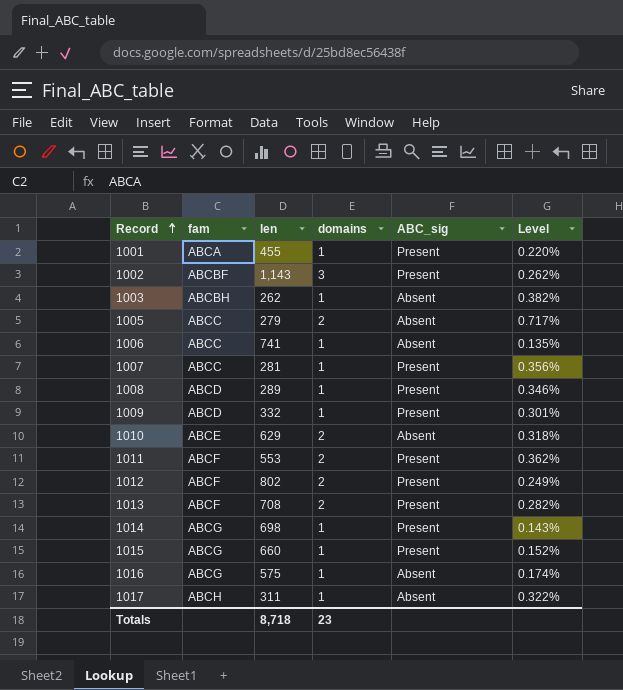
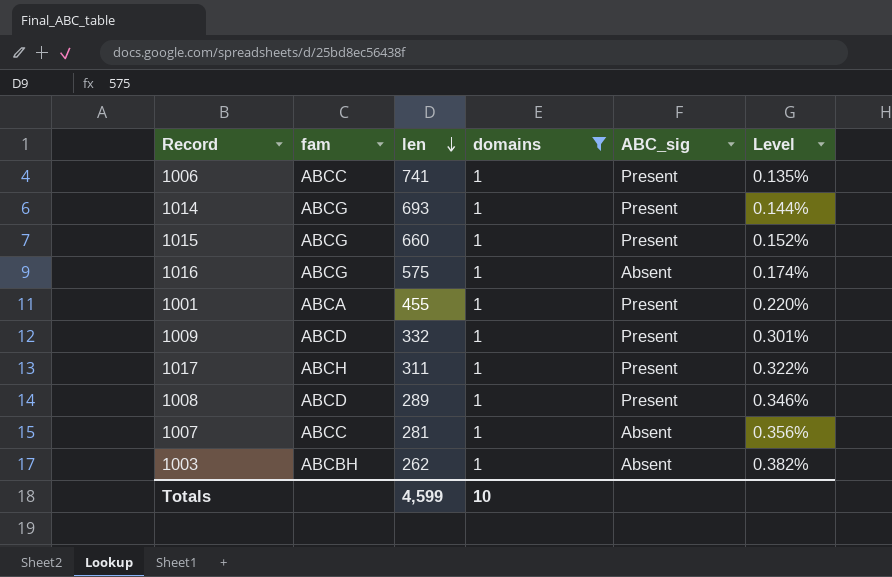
filter: none -> domains = 1
row order: Record ascending -> len descending
1006 | ABC_sig: Absent -> Present
1014 | len: 698 -> 693
1014 | Level: 0.143% -> 0.144%
1017 | ABC_sig: Absent -> Present
1007 | ABC_sig: Present -> Absent
Totals | len: 8,718 -> 4,599
Totals | domains: 23 -> 10

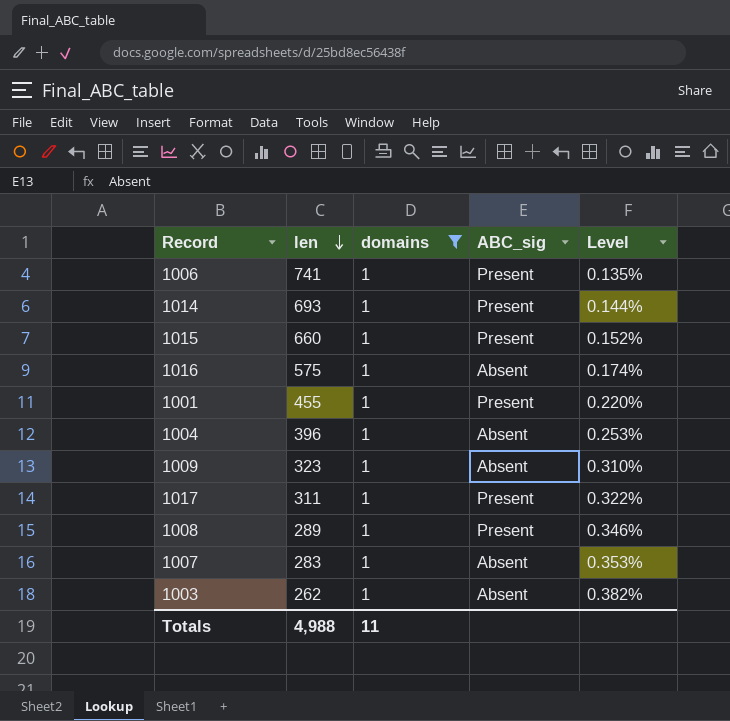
column fam | position: 2 -> none
row 1004: none -> 396 | 1 | Absent | 0.253%
1009 | len: 332 -> 323
1009 | ABC_sig: Present -> Absent
1009 | Level: 0.301% -> 0.310%
1007 | len: 281 -> 283
1007 | Level: 0.356% -> 0.353%
Totals | len: 4,599 -> 4,988
Totals | domains: 10 -> 11

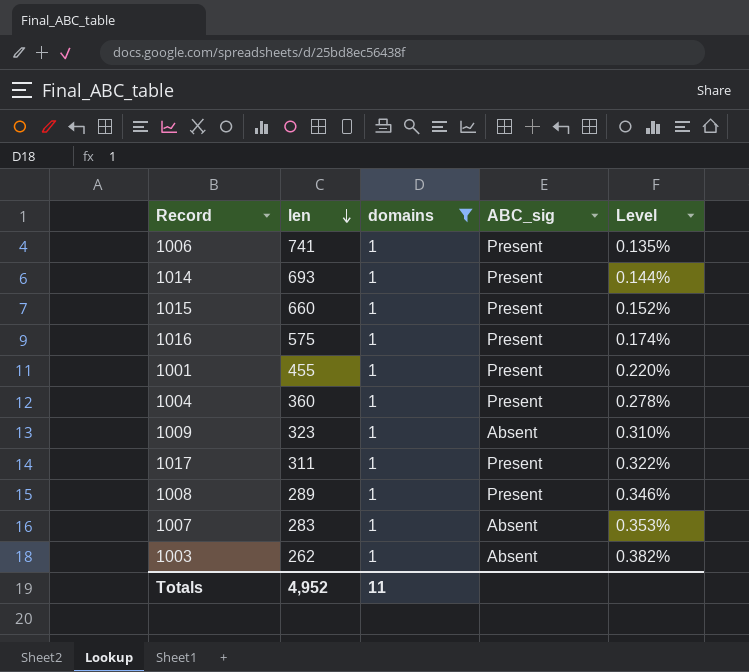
1016 | ABC_sig: Absent -> Present
1004 | len: 396 -> 360
1004 | ABC_sig: Absent -> Present
1004 | Level: 0.253% -> 0.278%
Totals | len: 4,988 -> 4,952

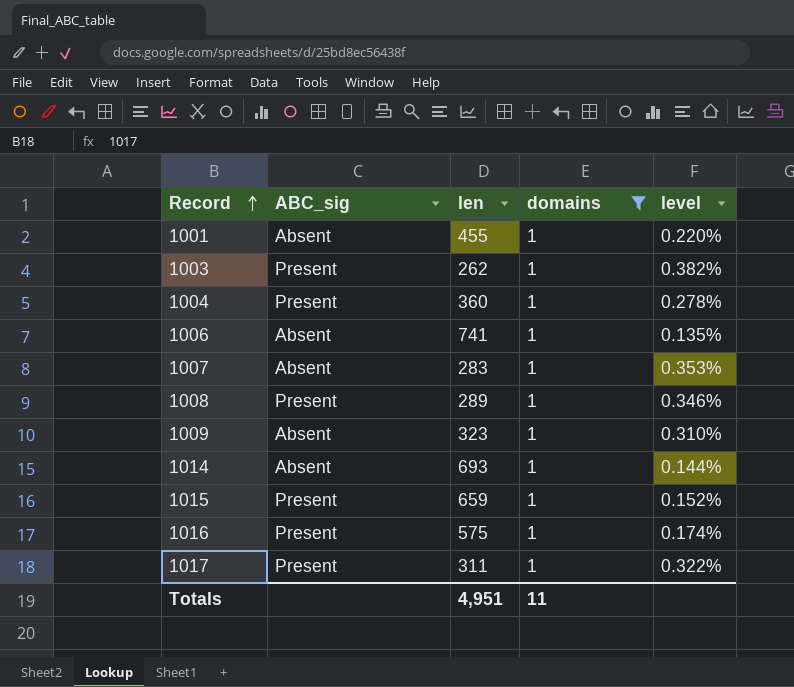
row order: len descending -> Record ascending
column ABC_sig | position: 4 -> 2
column name: Level -> level
1001 | ABC_sig: Present -> Absent
1003 | ABC_sig: Absent -> Present
1006 | ABC_sig: Present -> Absent
1014 | ABC_sig: Present -> Absent
1015 | len: 660 -> 659
Totals | len: 4,952 -> 4,951

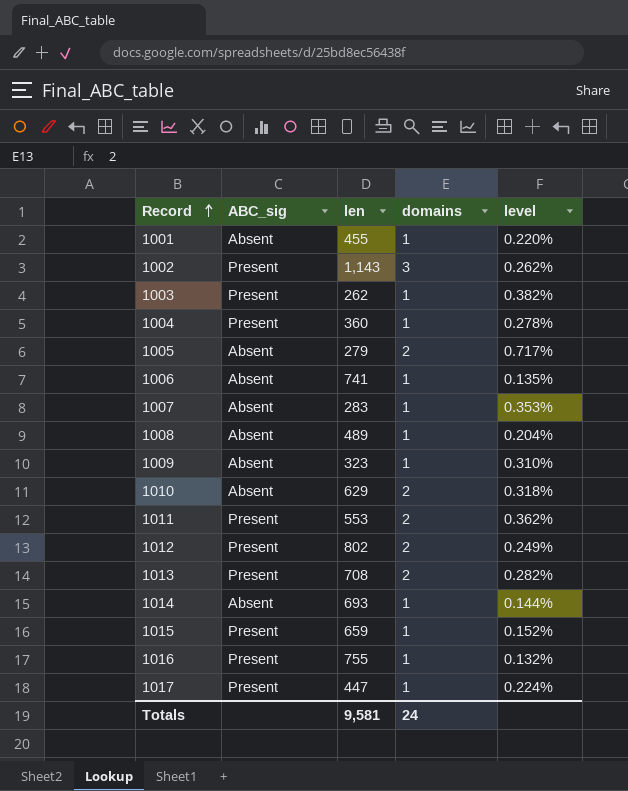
filter: domains = 1 -> none
1008 | ABC_sig: Present -> Absent
1008 | len: 289 -> 489
1008 | level: 0.346% -> 0.204%
1016 | len: 575 -> 755
1016 | level: 0.174% -> 0.132%
1017 | len: 311 -> 447
1017 | level: 0.322% -> 0.224%
Totals | len: 4,951 -> 9,581
Totals | domains: 11 -> 24

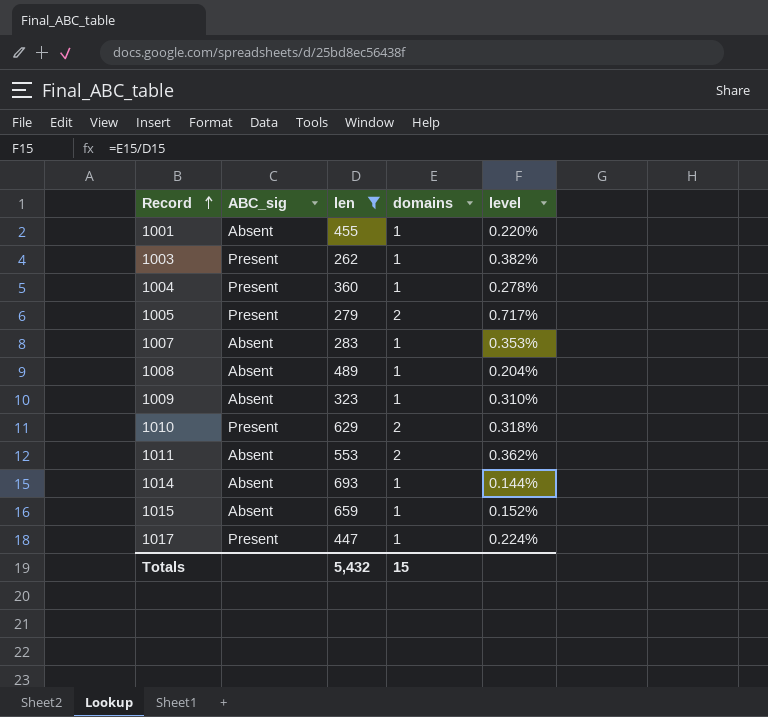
filter: none -> len <= 693
1005 | ABC_sig: Absent -> Present
1010 | ABC_sig: Absent -> Present
1011 | ABC_sig: Present -> Absent
1015 | ABC_sig: Present -> Absent
Totals | len: 9,581 -> 5,432
Totals | domains: 24 -> 15

